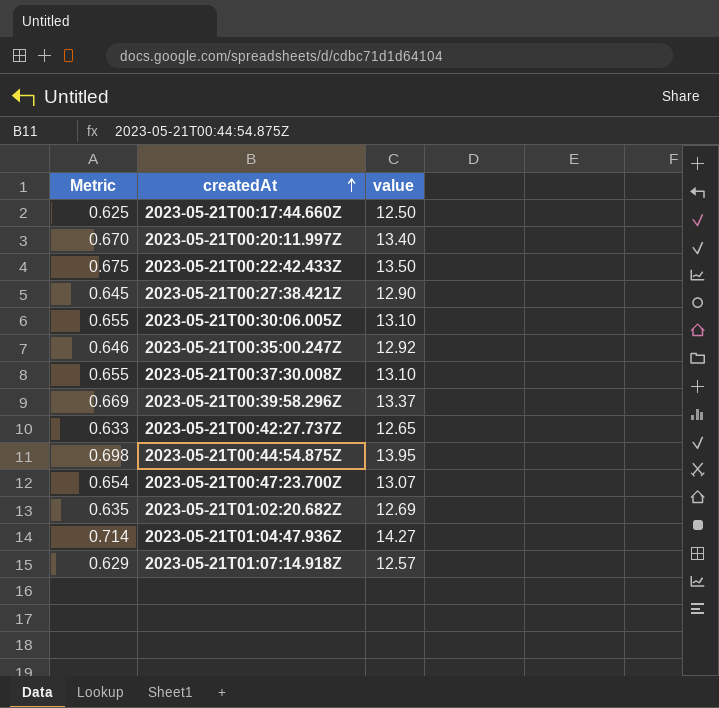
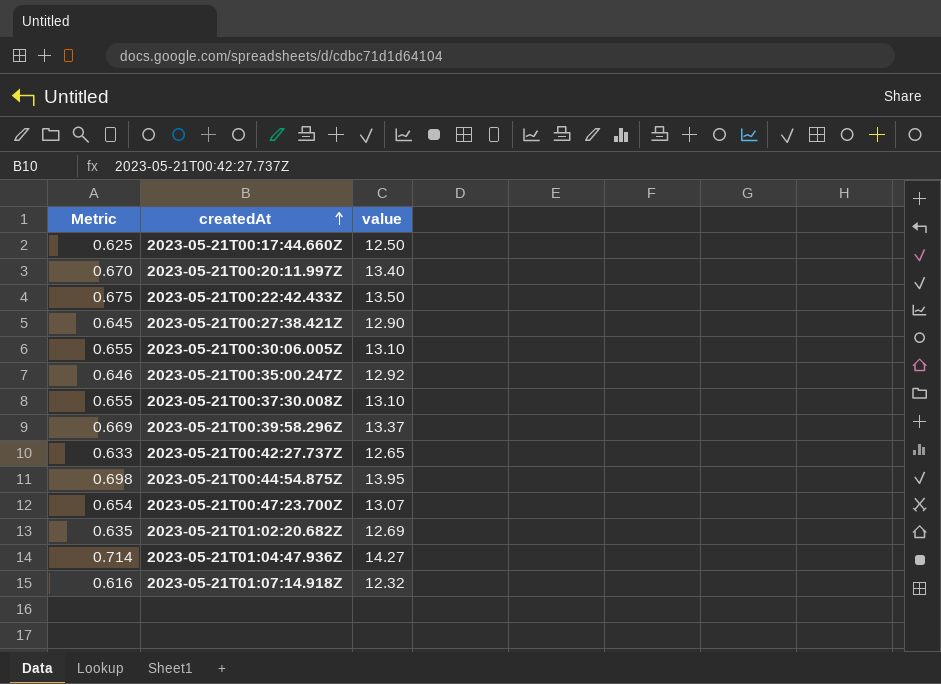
2023-05-21T01:07:14.918Z | Metric: 0.629 -> 0.616
2023-05-21T01:07:14.918Z | value: 12.57 -> 12.32

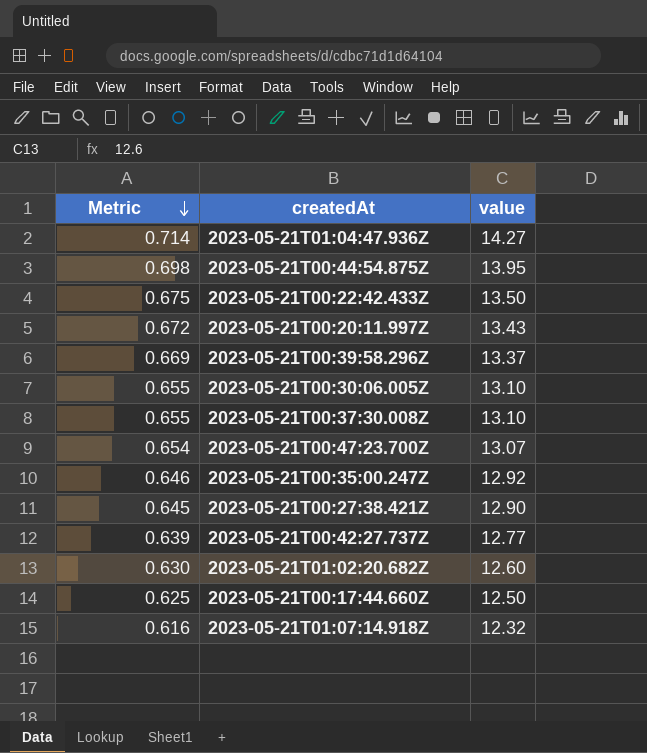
row order: createdAt ascending -> Metric descending
2023-05-21T00:20:11.997Z | Metric: 0.670 -> 0.672
2023-05-21T00:20:11.997Z | value: 13.40 -> 13.43
2023-05-21T00:42:27.737Z | Metric: 0.633 -> 0.639
2023-05-21T00:42:27.737Z | value: 12.65 -> 12.77
2023-05-21T01:02:20.682Z | Metric: 0.635 -> 0.630
2023-05-21T01:02:20.682Z | value: 12.69 -> 12.60

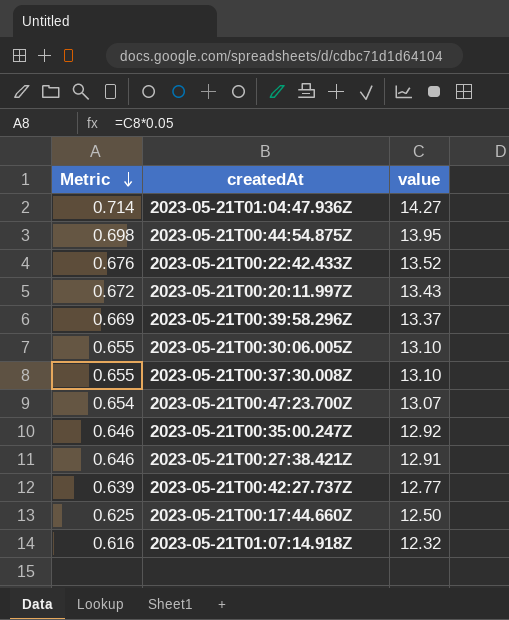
row 2023-05-21T01:02:20.682Z: 0.630 | 12.60 -> none
2023-05-21T00:22:42.433Z | Metric: 0.675 -> 0.676
2023-05-21T00:22:42.433Z | value: 13.50 -> 13.52
2023-05-21T00:27:38.421Z | Metric: 0.645 -> 0.646
2023-05-21T00:27:38.421Z | value: 12.90 -> 12.91

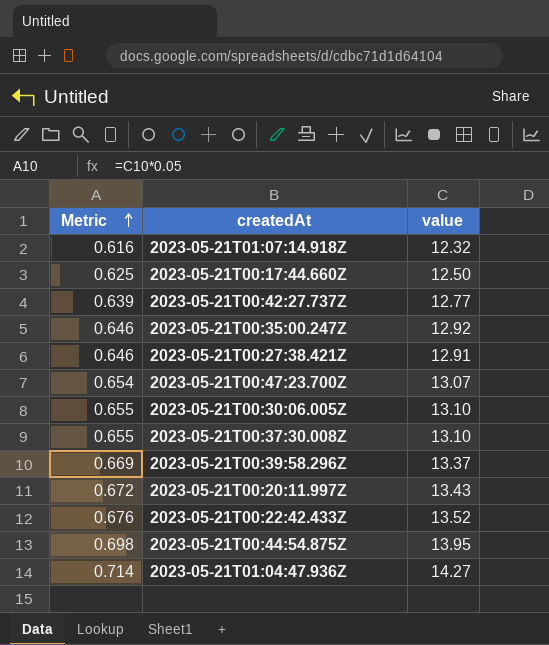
row order: Metric descending -> Metric ascending

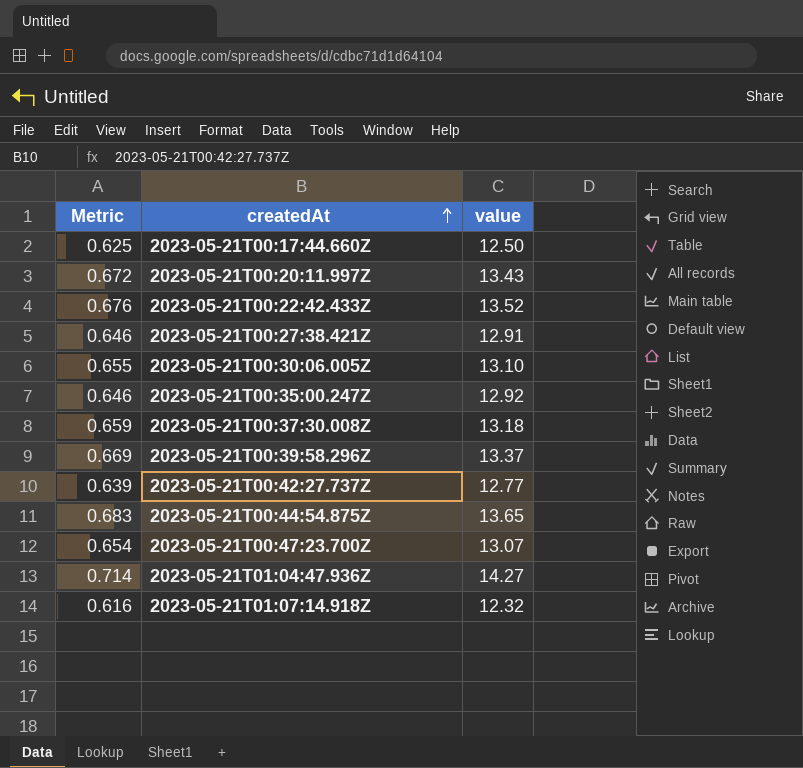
row order: Metric ascending -> createdAt ascending
2023-05-21T00:37:30.008Z | Metric: 0.655 -> 0.659
2023-05-21T00:37:30.008Z | value: 13.10 -> 13.18
2023-05-21T00:44:54.875Z | Metric: 0.698 -> 0.683
2023-05-21T00:44:54.875Z | value: 13.95 -> 13.65

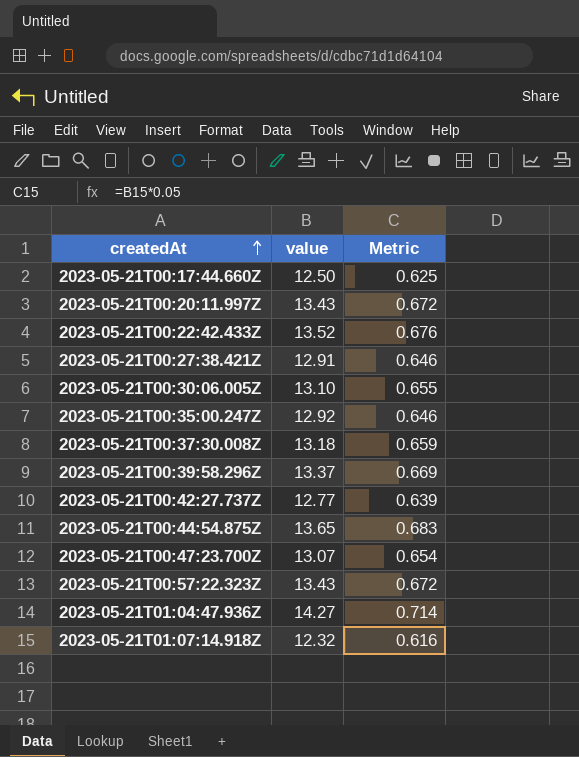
column Metric | position: 1 -> 3
row 2023-05-21T00:57:22.323Z: none -> 13.43 | 0.672

